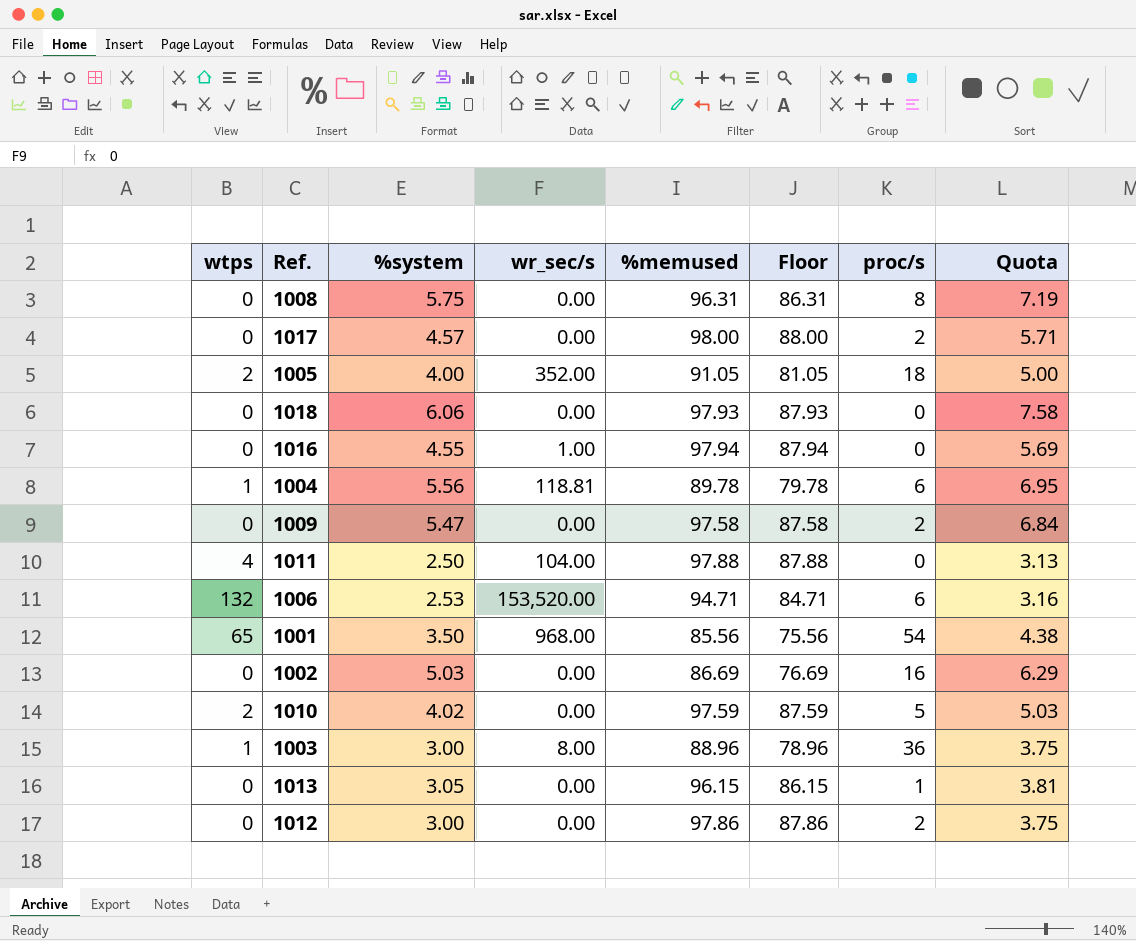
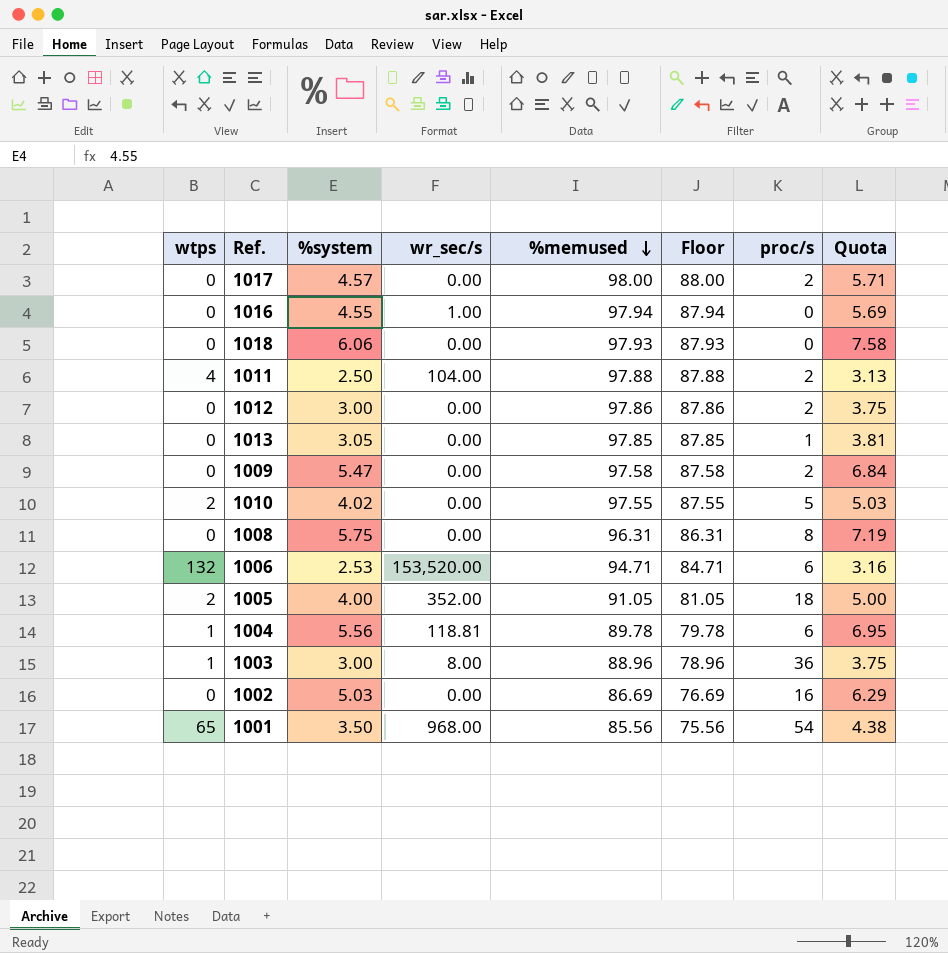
row order: none -> %memused descending
1011 | proc/s: 0 -> 2
1013 | %memused: 96.15 -> 97.85
1013 | Floor: 86.15 -> 87.85
1010 | %memused: 97.59 -> 97.55
1010 | Floor: 87.59 -> 87.55

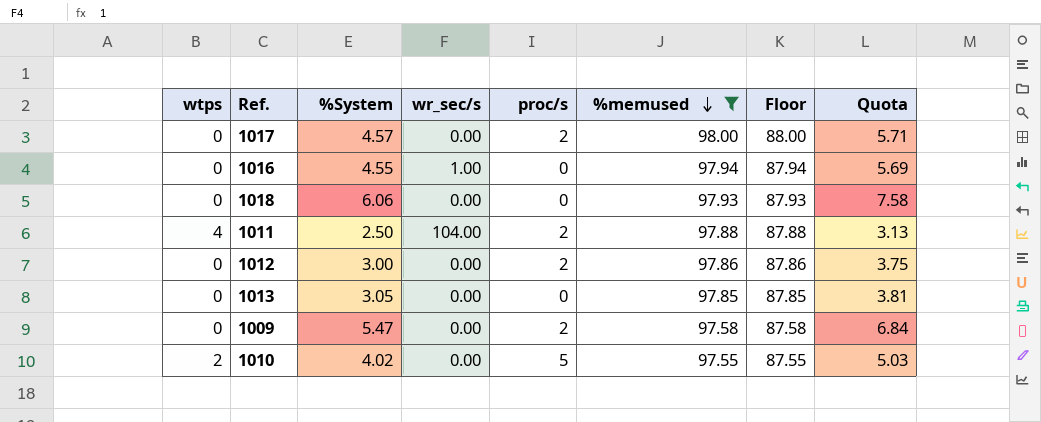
filter: none -> %memused >= 97.55
column name: %system -> %System
column proc/s | position: 7 -> 5
1013 | proc/s: 1 -> 0

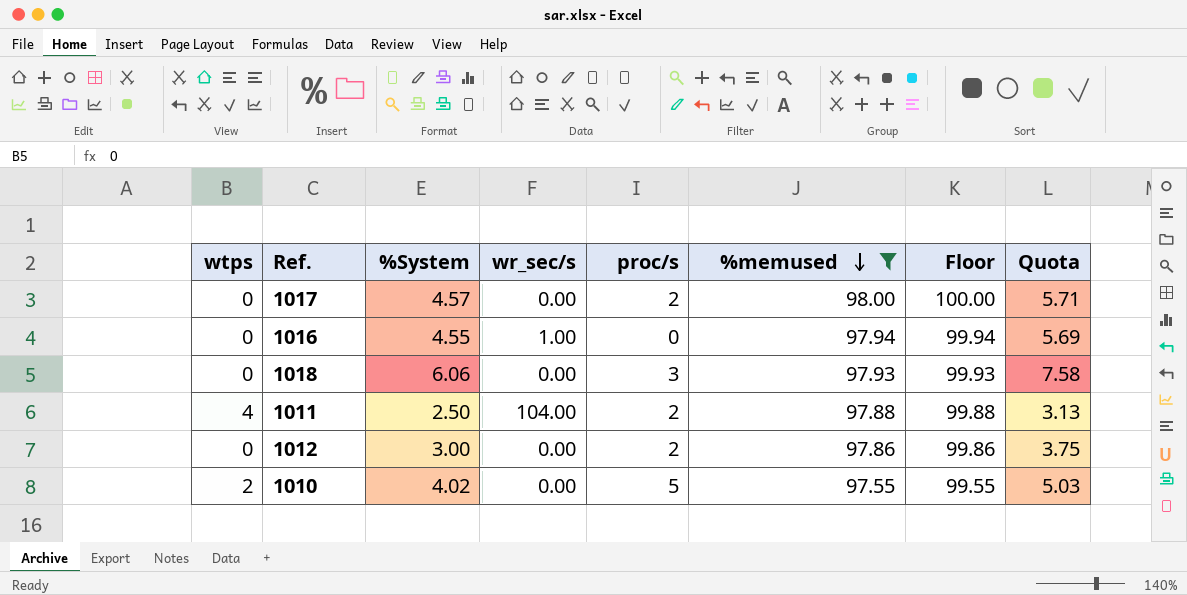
column Floor | formula: [%memused] - 10 -> [%memused] + 2
row 1013: 0 | 3.05 | 0.00 | 0 | 97.85 | 87.85 | 3.81 -> none
row 1009: 0 | 5.47 | 0.00 | 2 | 97.58 | 87.58 | 6.84 -> none
1018 | proc/s: 0 -> 3

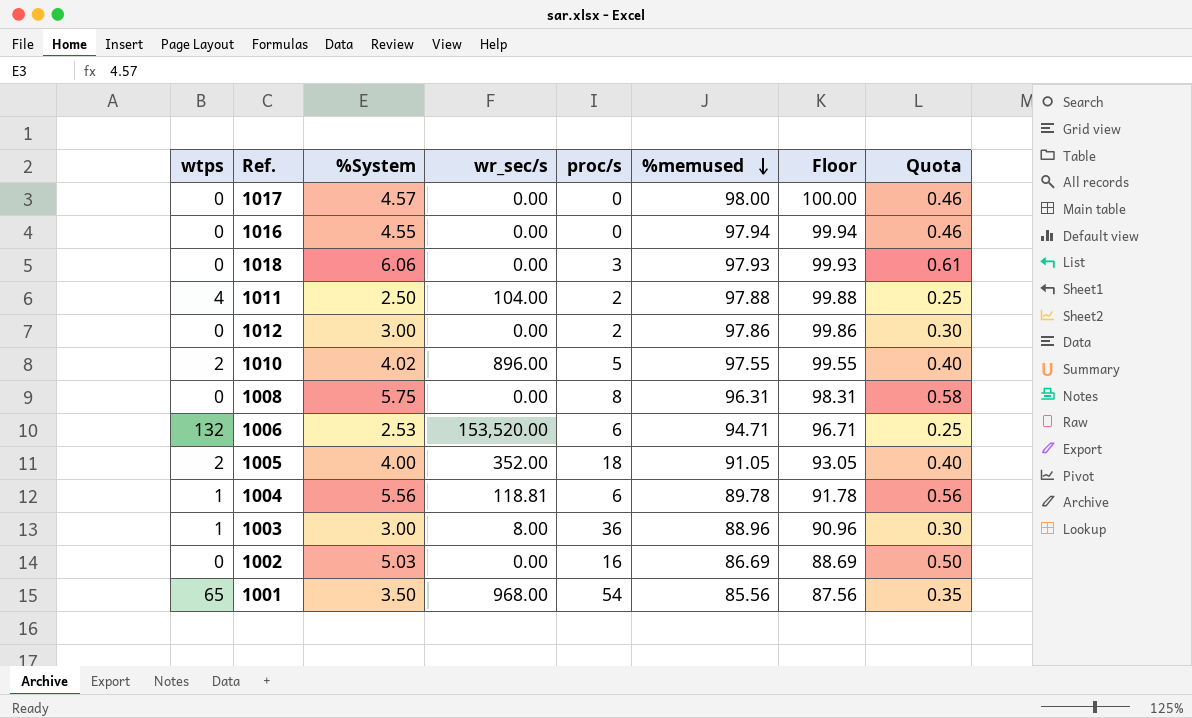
filter: %memused >= 97.55 -> none
column Quota | formula: [%System] * 1.25 -> [%System] * 0.1
1017 | proc/s: 2 -> 0
1016 | wr_sec/s: 1.00 -> 0.00
1010 | wr_sec/s: 0.00 -> 896.00

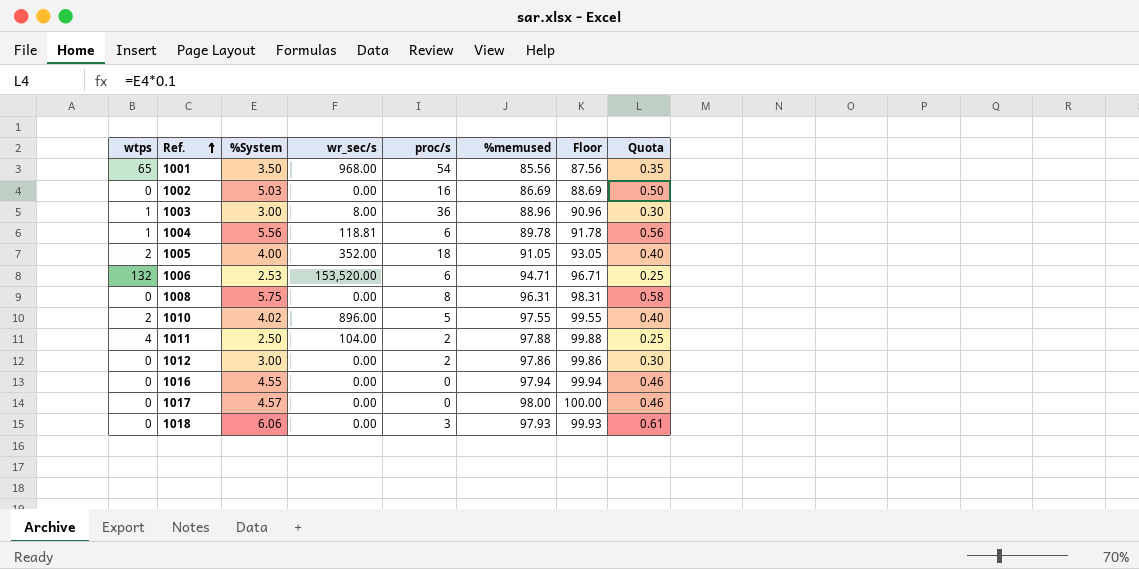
row order: %memused descending -> Ref. ascending

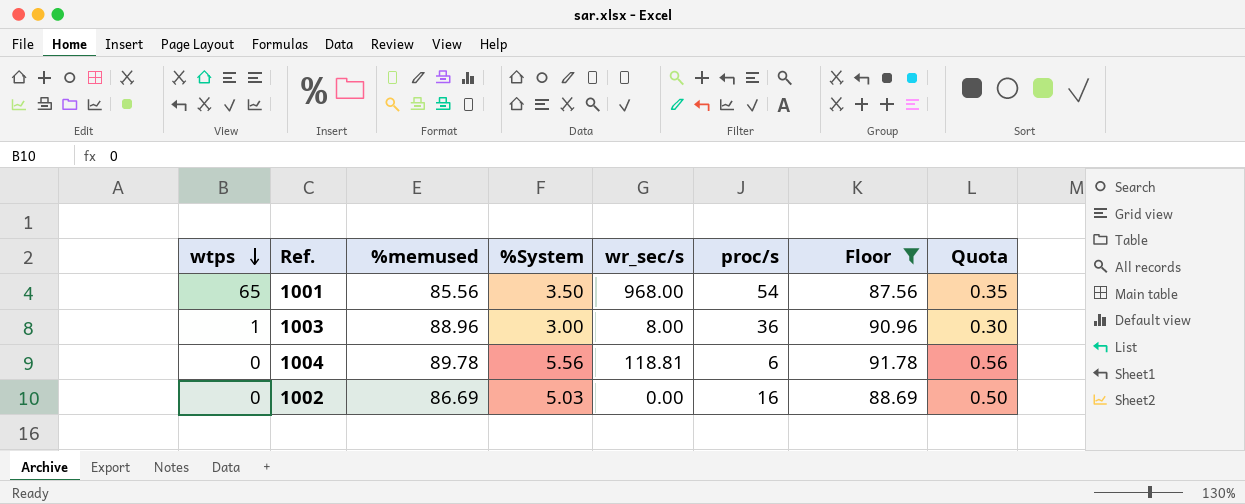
filter: none -> Floor <= 91.78
row order: Ref. ascending -> wtps descending
column %memused | position: 6 -> 3
1004 | wtps: 1 -> 0

